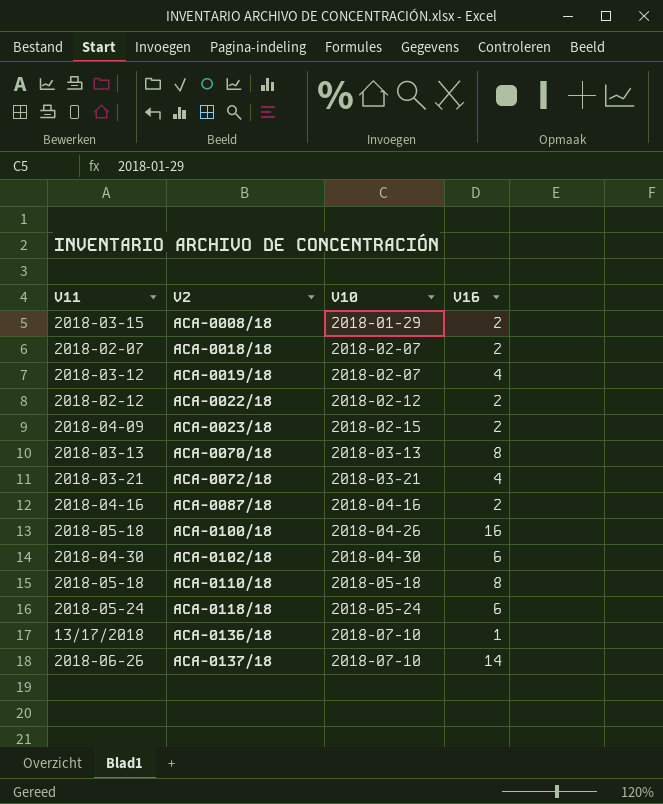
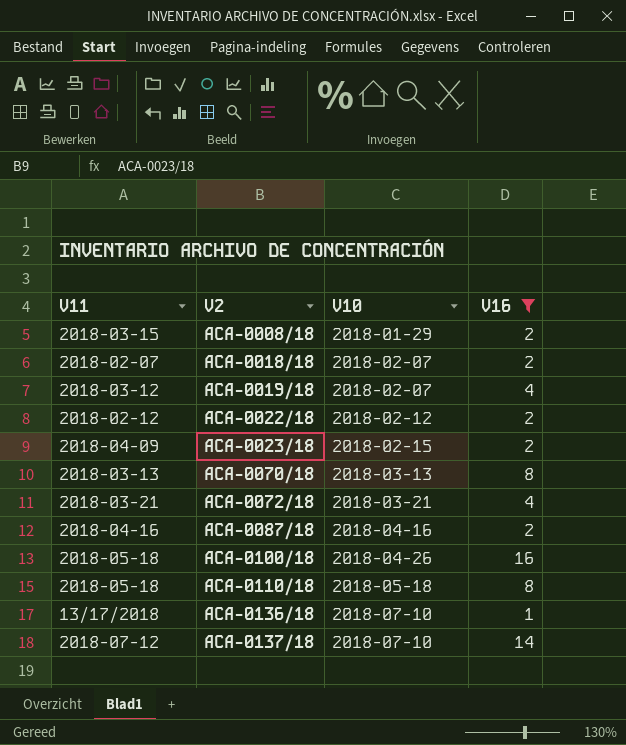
filter: none -> V16 != 6
ACA-0137/18 | V11: 2018-06-26 -> 2018-07-12

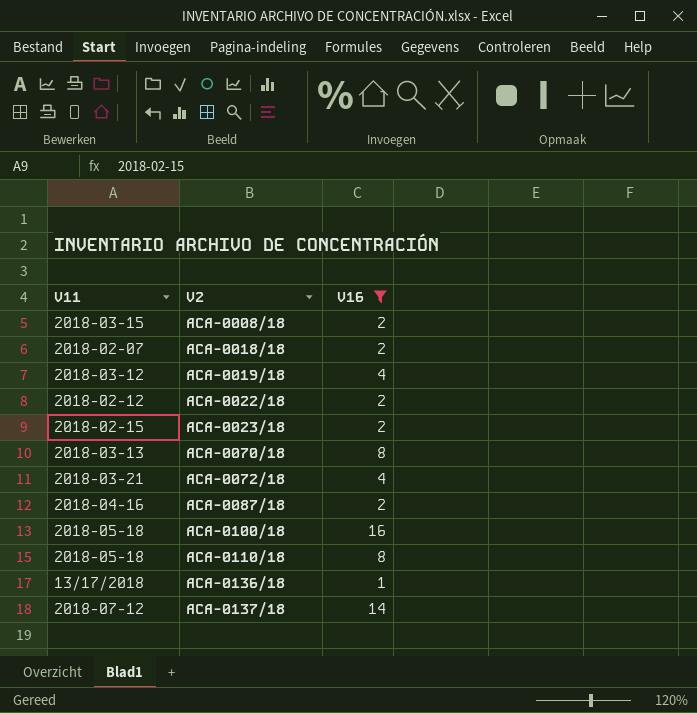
column V10 | position: 3 -> none
ACA-0023/18 | V11: 2018-04-09 -> 2018-02-15

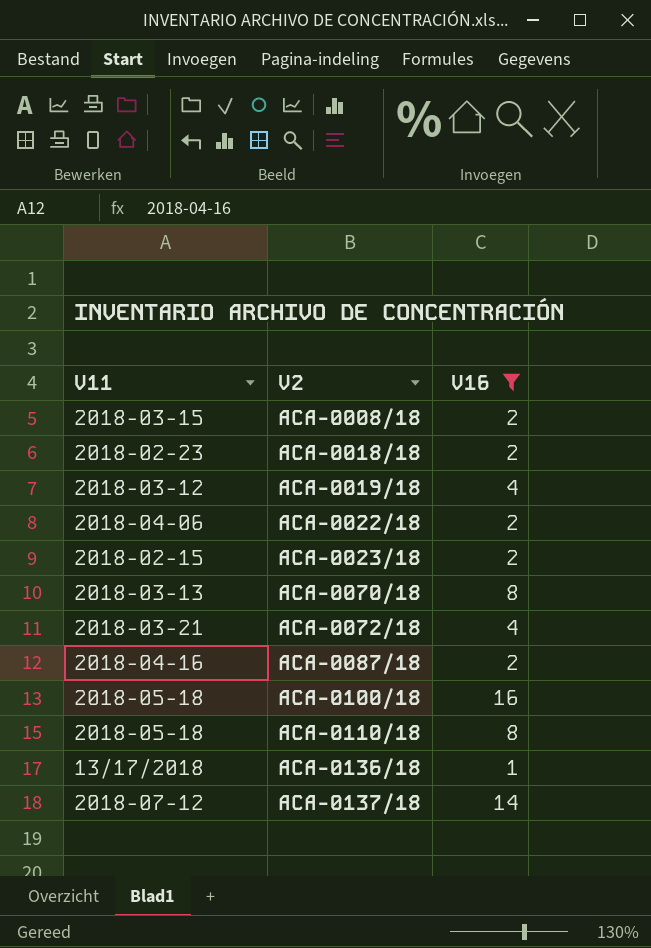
ACA-0018/18 | V11: 2018-02-07 -> 2018-02-23
ACA-0022/18 | V11: 2018-02-12 -> 2018-04-06

